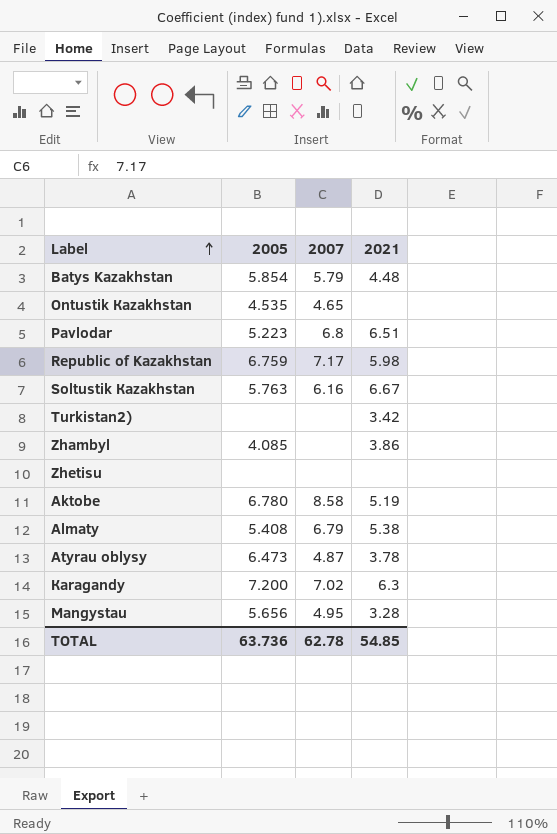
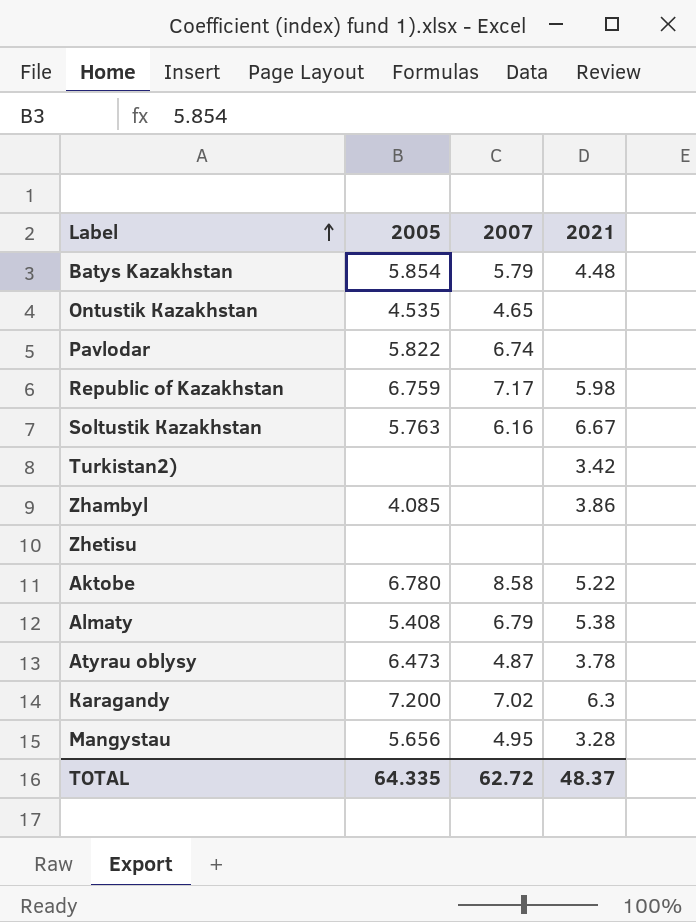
Pavlodar | 2005: 5.223 -> 5.822
Pavlodar | 2007: 6.8 -> 6.74
Pavlodar | 2021: 6.51 -> none
Аktobе | 2021: 5.19 -> 5.22
TOTAL | 2005: 63.736 -> 64.335
TOTAL | 2007: 62.78 -> 62.72
TOTAL | 2021: 54.85 -> 48.37

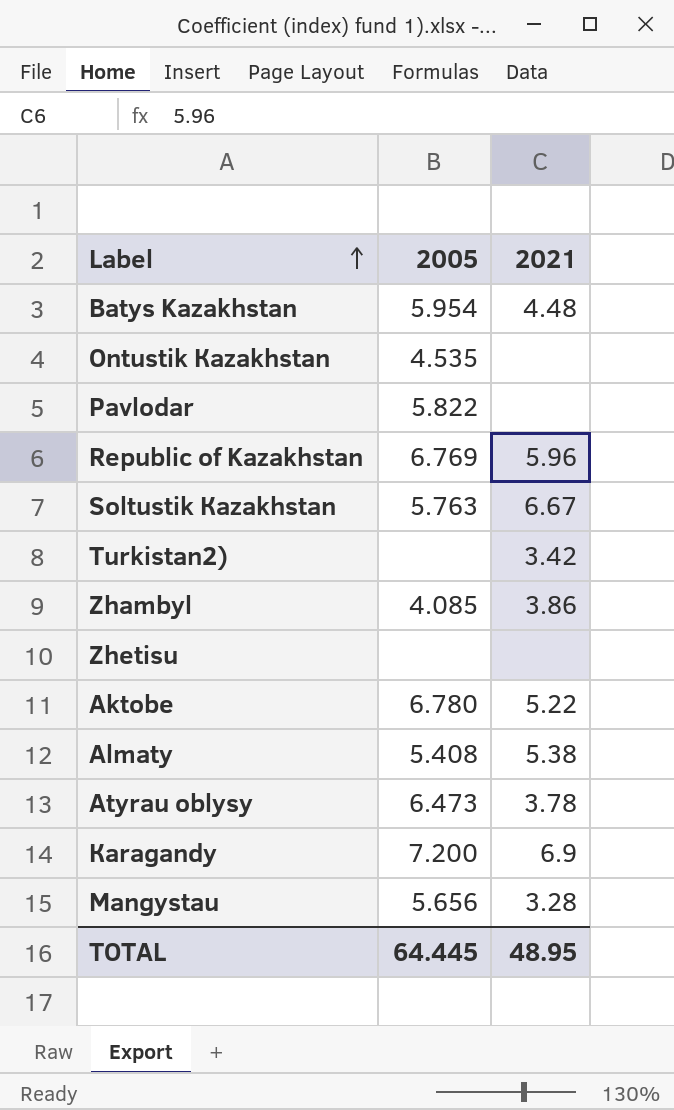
column 2007 | position: 3 -> none
Batys Kazakhstan | 2005: 5.854 -> 5.954
Republic of Kazakhstan | 2005: 6.759 -> 6.769
Republic of Kazakhstan | 2021: 5.98 -> 5.96
Кaragandy | 2021: 6.3 -> 6.9
TOTAL | 2005: 64.335 -> 64.445
TOTAL | 2021: 48.37 -> 48.95

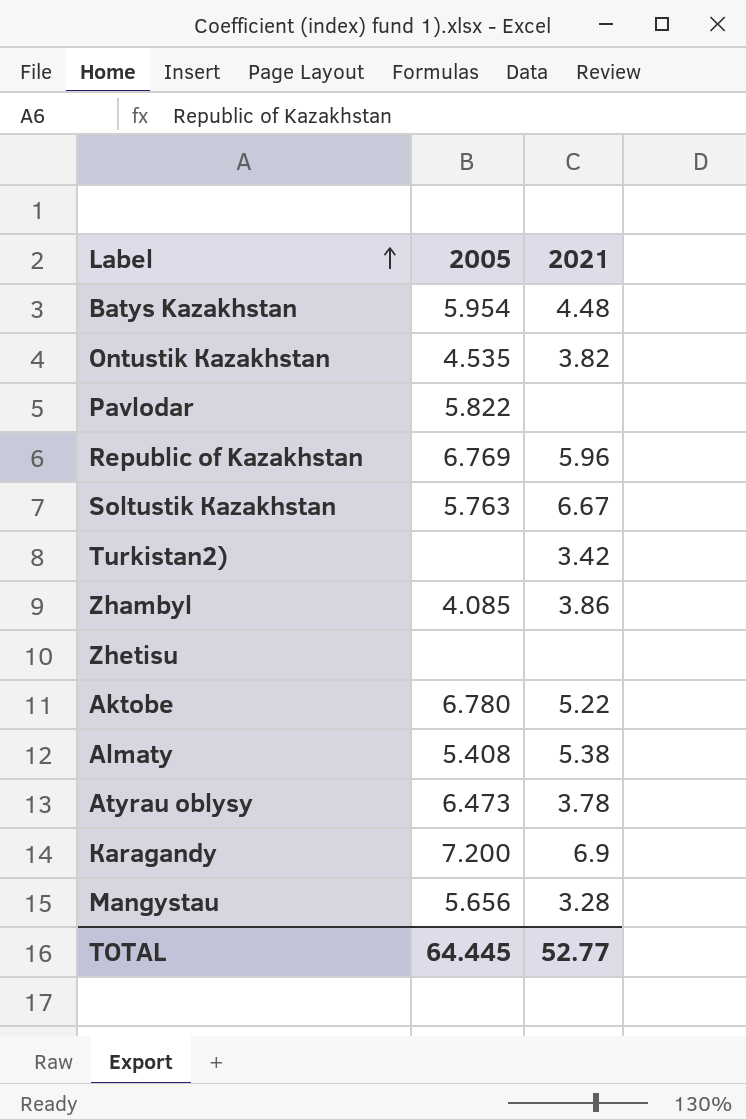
Ontustik Кazakhstan | 2021: none -> 3.82
TOTAL | 2021: 48.95 -> 52.77

